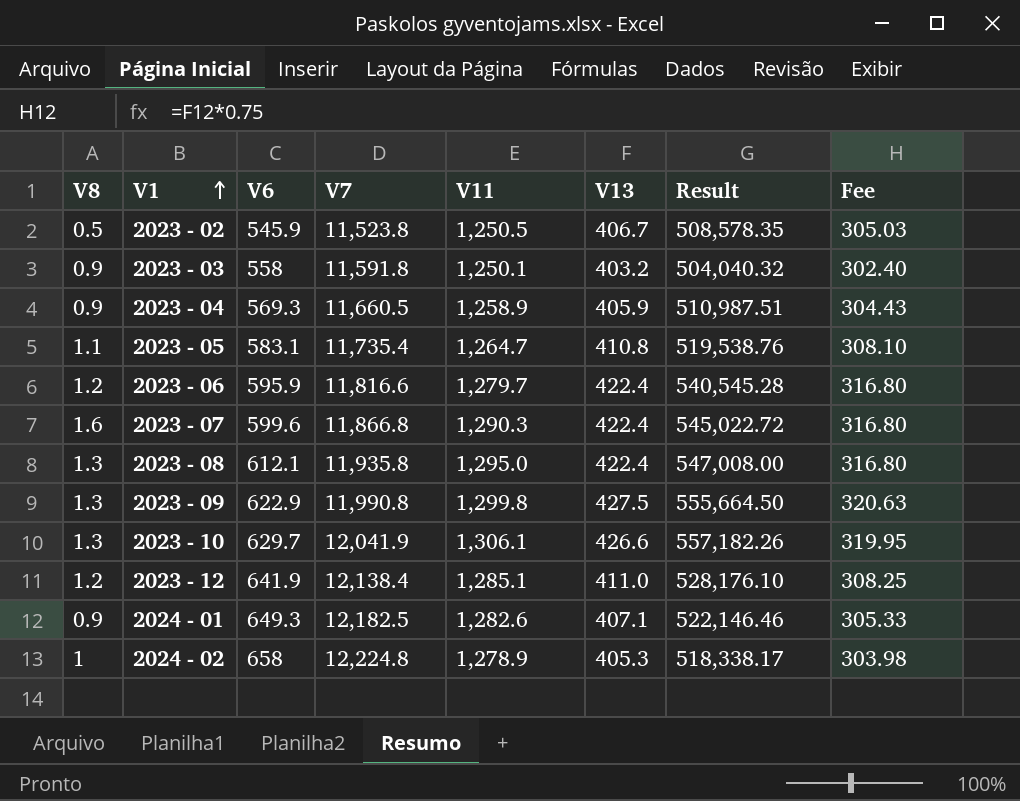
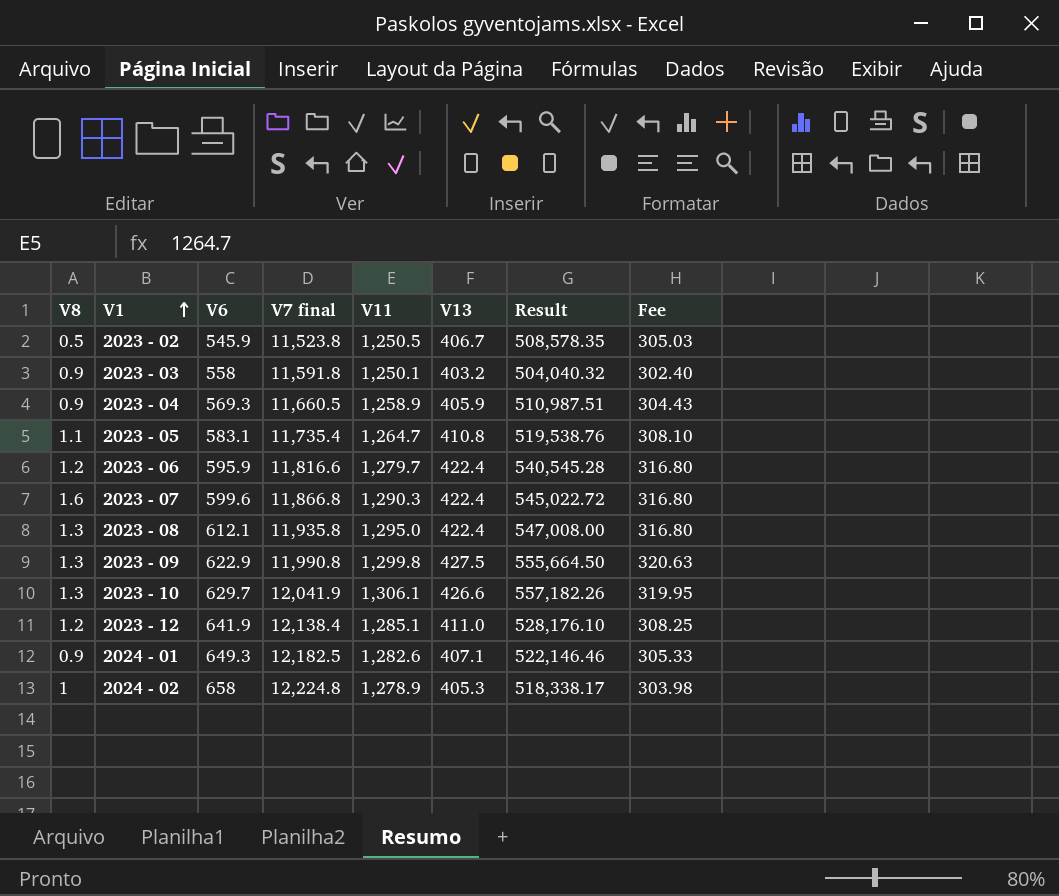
column name: V7 -> V7 final

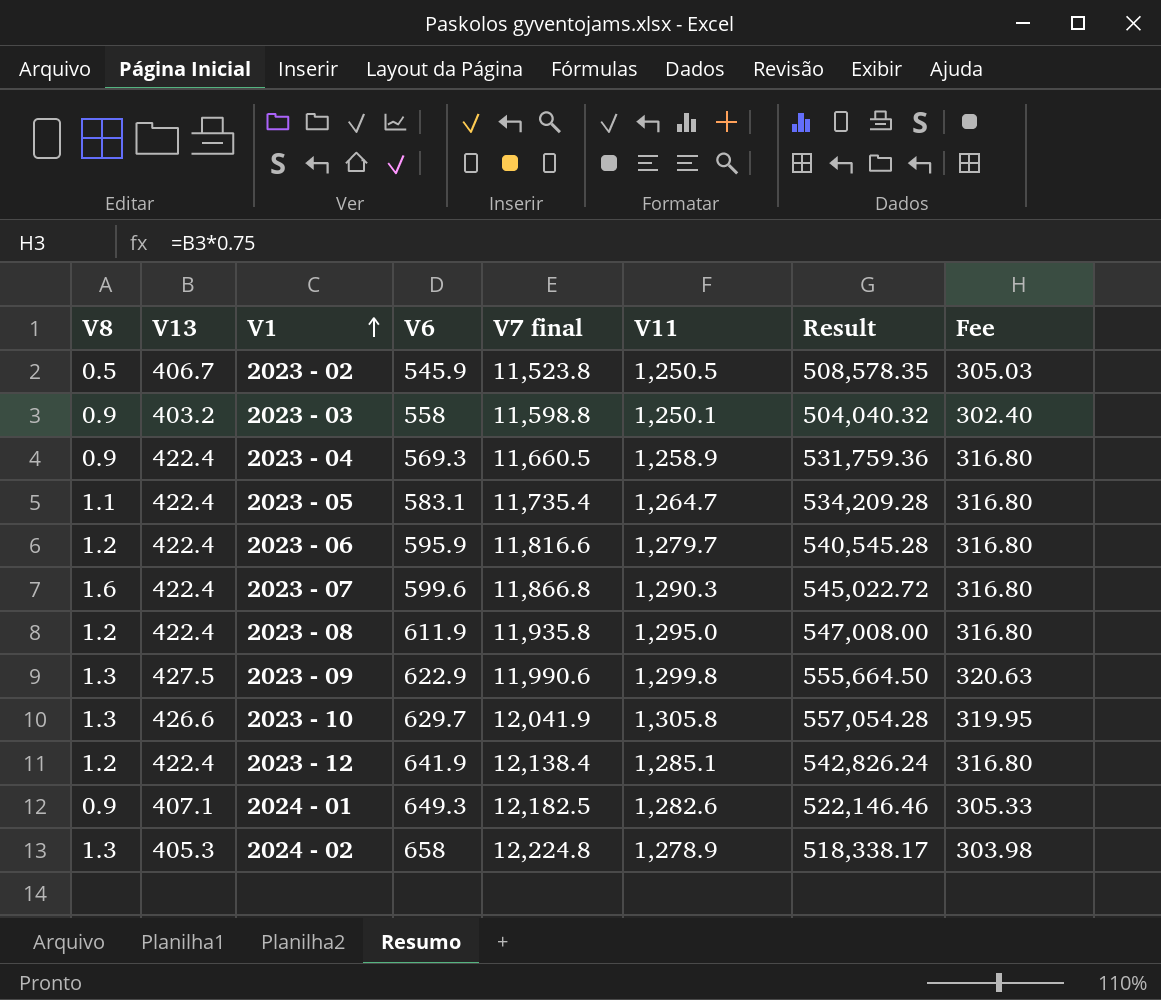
column V13 | position: 6 -> 2
2023 - 03 | V7 final: 11,591.8 -> 11,598.8
2023 - 04 | V13: 405.9 -> 422.4
2023 - 04 | Result: 510,987.51 -> 531,759.36
2023 - 04 | Fee: 304.43 -> 316.80
2023 - 05 | V13: 410.8 -> 422.4
2023 - 05 | Result: 519,538.76 -> 534,209.28
2023 - 05 | Fee: 308.10 -> 316.80
2023 - 08 | V8: 1.3 -> 1.2
2023 - 08 | V6: 612.1 -> 611.9
2023 - 09 | V7 final: 11,990.8 -> 11,990.6
2023 - 10 | V11: 1,306.1 -> 1,305.8
2023 - 10 | Result: 557,182.26 -> 557,054.28
2023 - 12 | V13: 411.0 -> 422.4
2023 - 12 | Result: 528,176.10 -> 542,826.24
2023 - 12 | Fee: 308.25 -> 316.80
2024 - 02 | V8: 1 -> 1.3

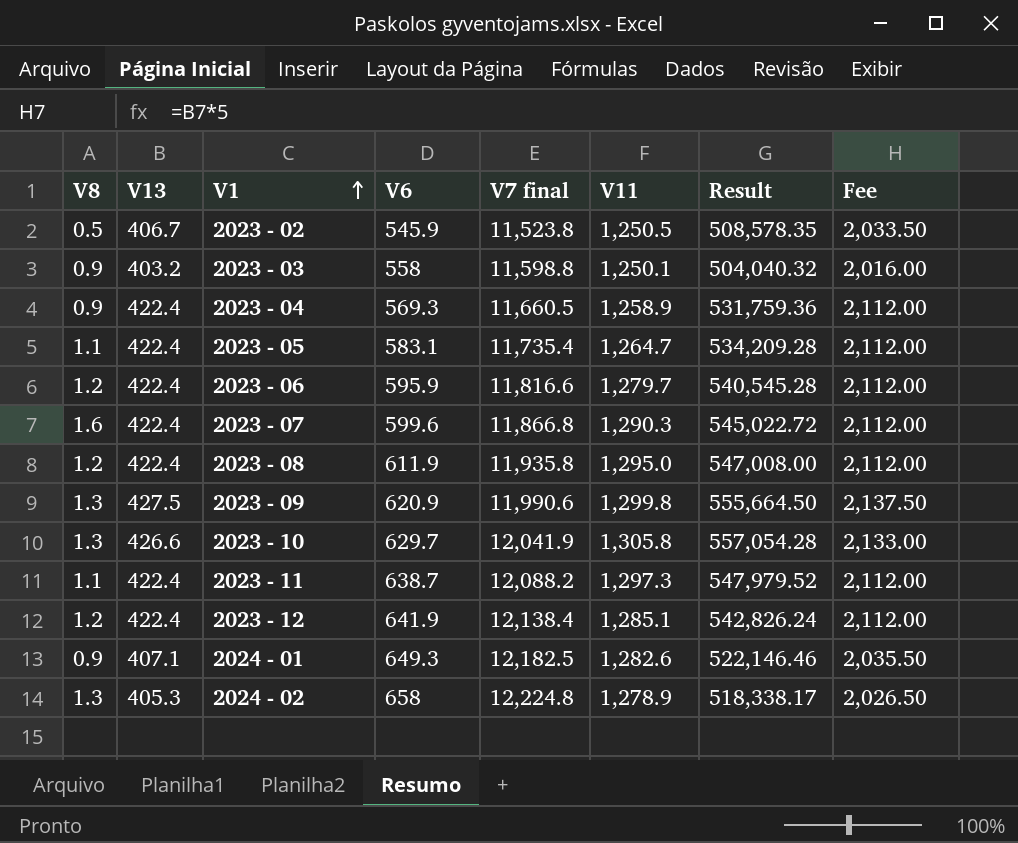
column Fee | formula: [V13] * 0.75 -> [V13] * 5
2023 - 09 | V6: 622.9 -> 620.9
row 2023 - 11: none -> 1.1 | 422.4 | 638.7 | 12,088.2 | 1,297.3 | 547,979.52 | 2,112.00

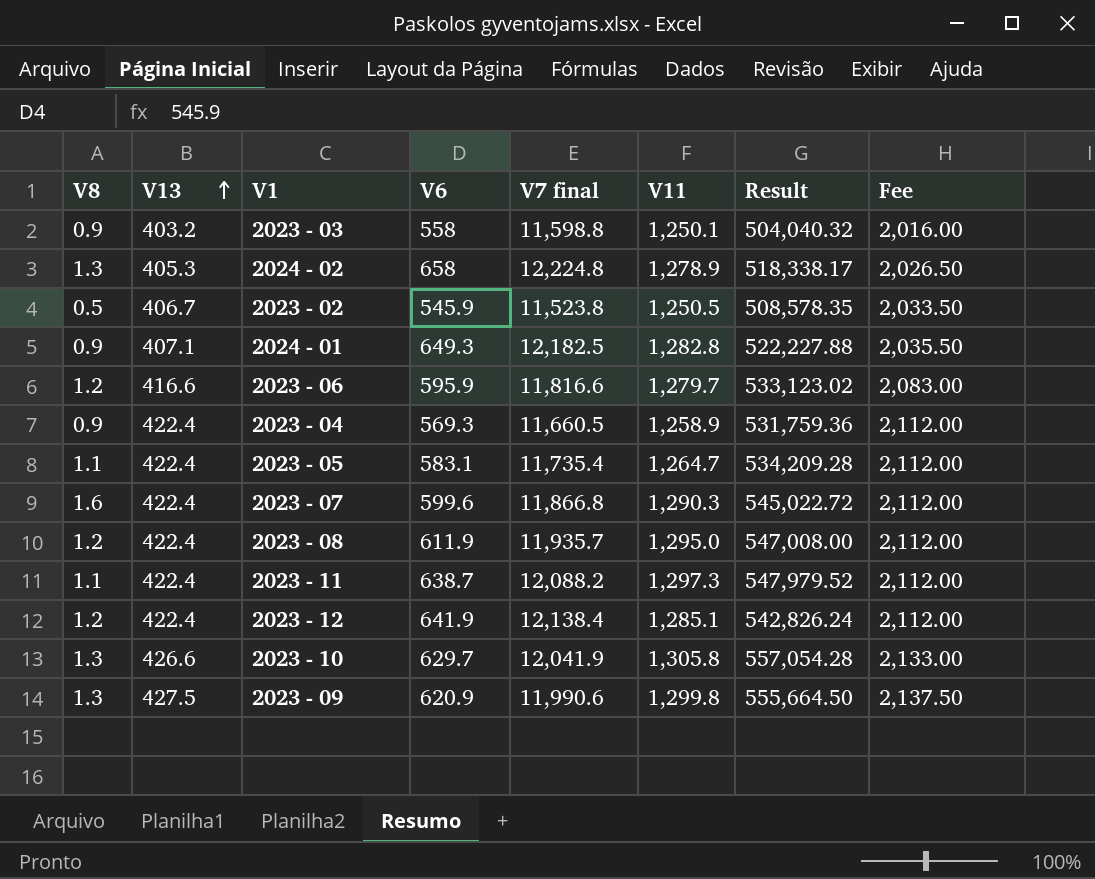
row order: V1 ascending -> V13 ascending
2024 - 01 | V11: 1,282.6 -> 1,282.8
2024 - 01 | Result: 522,146.46 -> 522,227.88
2023 - 06 | V13: 422.4 -> 416.6
2023 - 06 | Result: 540,545.28 -> 533,123.02
2023 - 06 | Fee: 2,112.00 -> 2,083.00
2023 - 08 | V7 final: 11,935.8 -> 11,935.7

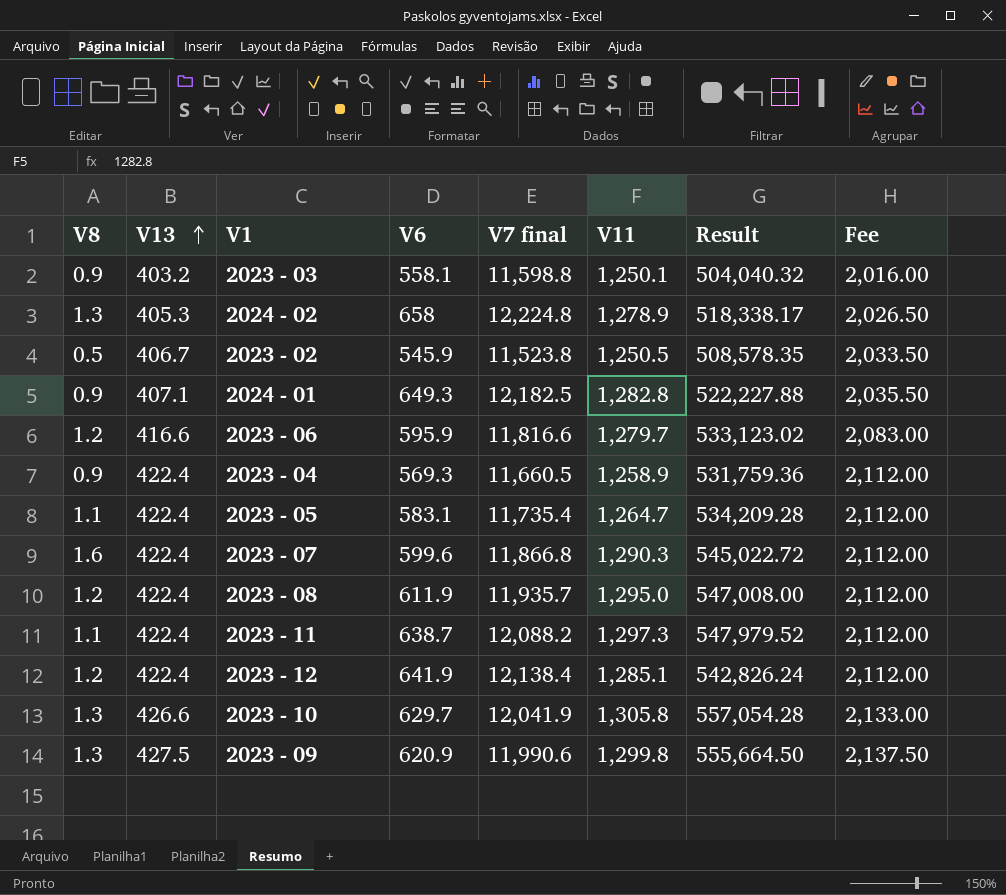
2023 - 03 | V6: 558 -> 558.1

